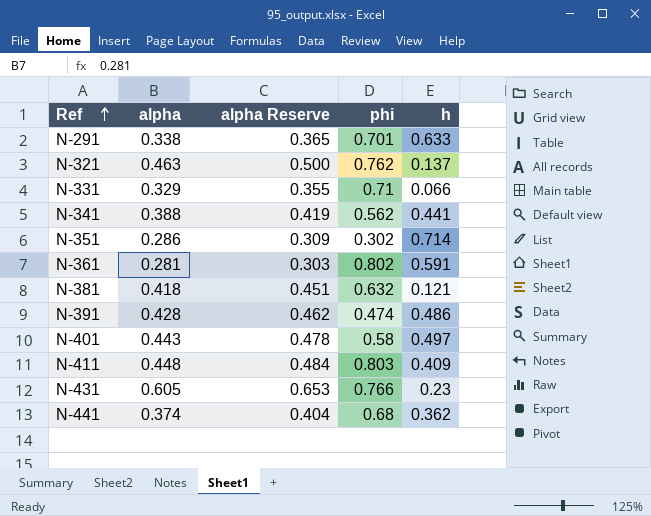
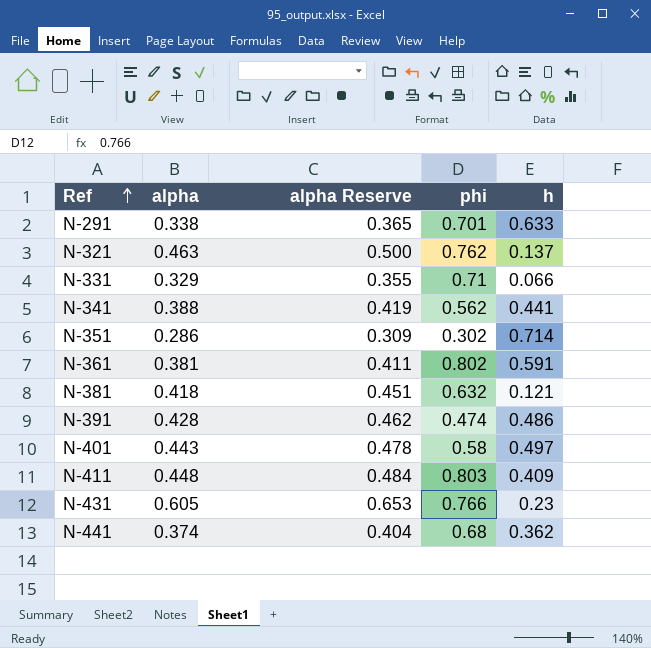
N-361 | alpha: 0.281 -> 0.381
N-361 | alpha Reserve: 0.303 -> 0.411

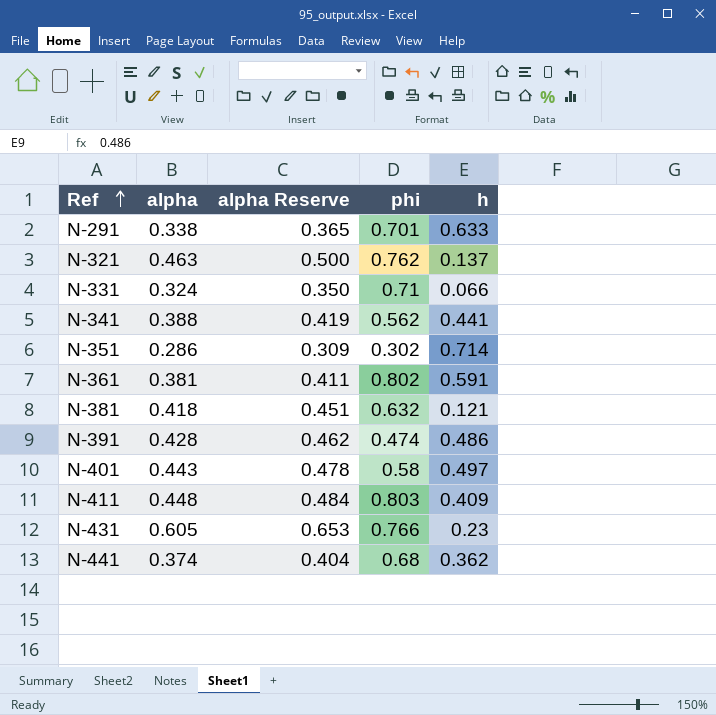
N-331 | alpha: 0.329 -> 0.324
N-331 | alpha Reserve: 0.355 -> 0.350

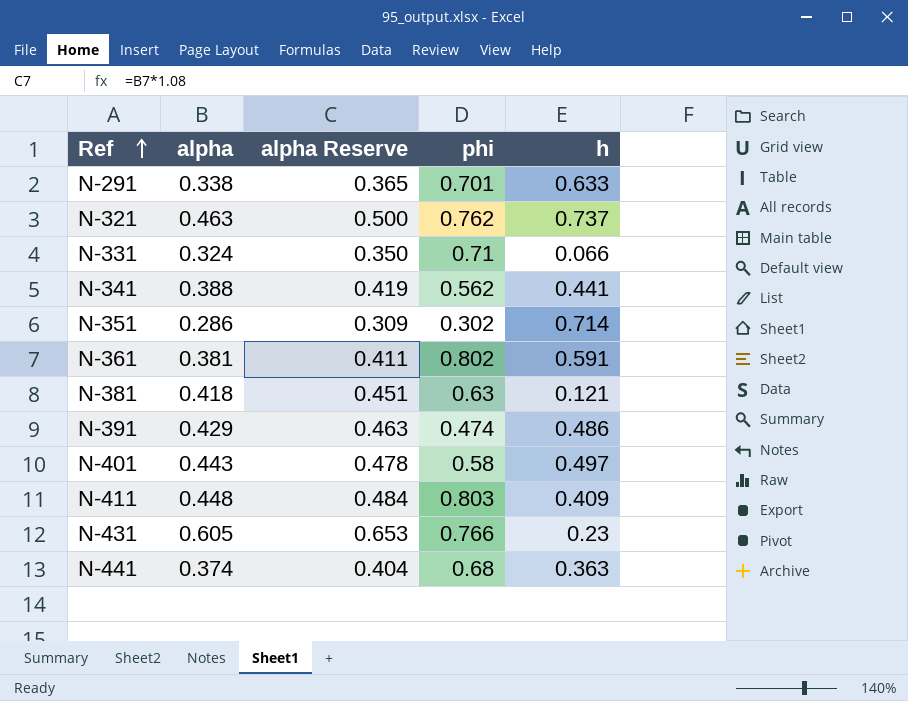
N-321 | h: 0.137 -> 0.737
N-381 | phi: 0.632 -> 0.63
N-391 | alpha: 0.428 -> 0.429
N-391 | alpha Reserve: 0.462 -> 0.463
N-441 | h: 0.362 -> 0.363

